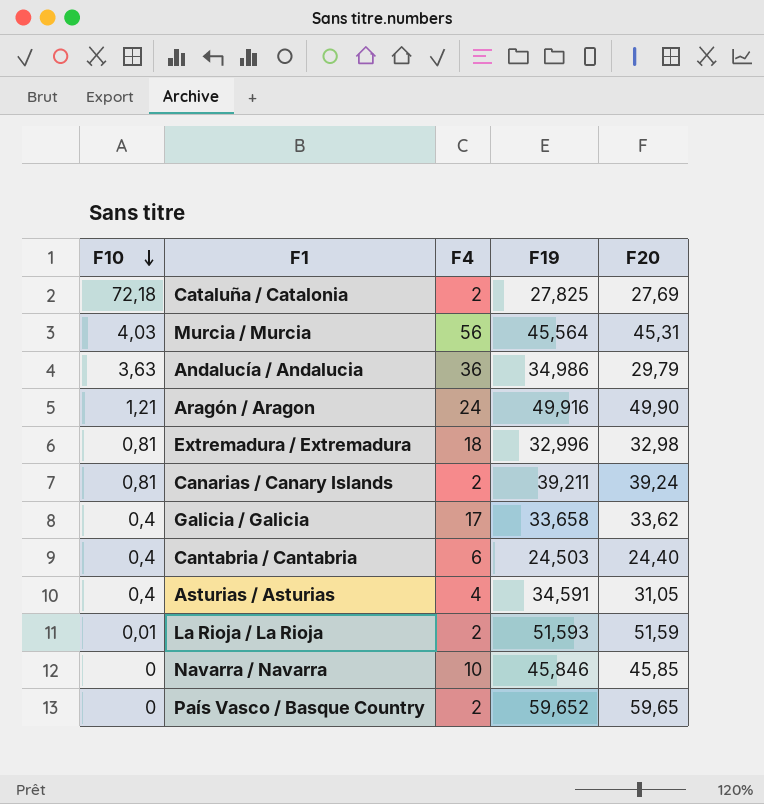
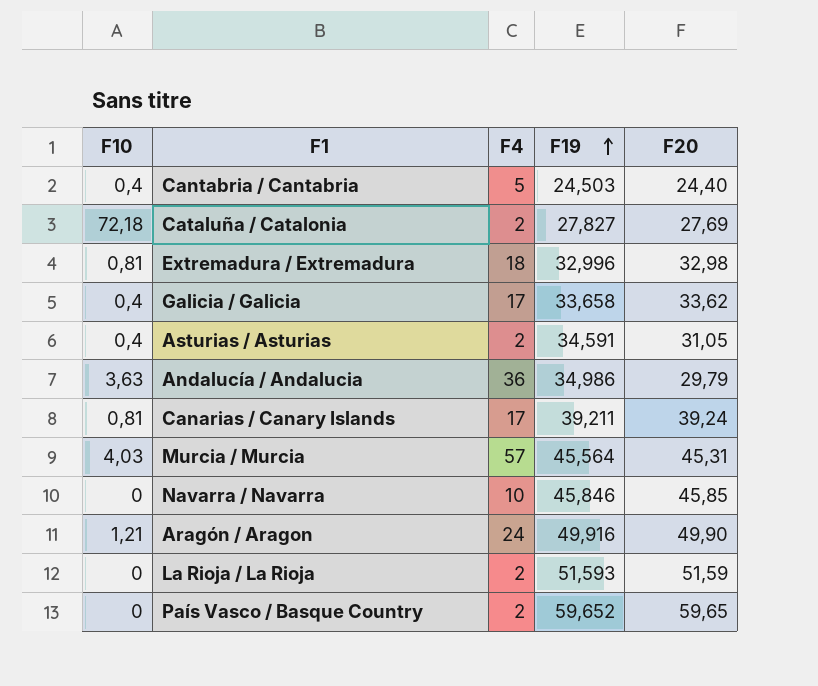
row order: F10 descending -> F19 ascending
Cantabria / Cantabria | F4: 6 -> 5
Cataluña / Catalonia | F19: 27,825 -> 27,827
Asturias / Asturias | F4: 4 -> 2
Canarias / Canary Islands | F4: 2 -> 17
Murcia / Murcia | F4: 56 -> 57
La Rioja / La Rioja | F10: 0,01 -> 0

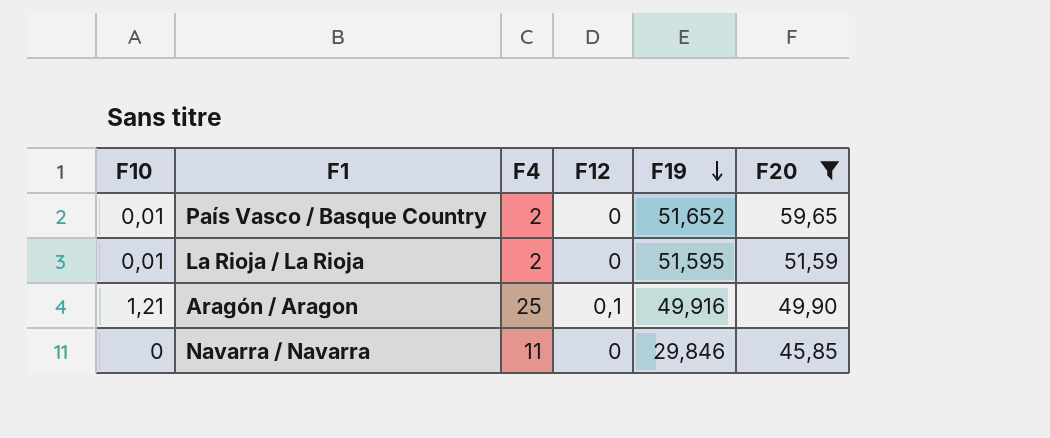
filter: none -> F20 >= 45,85
row order: F19 ascending -> F19 descending
column F12 | position: none -> 4
País Vasco / Basque Country | F10: 0 -> 0,01
País Vasco / Basque Country | F19: 59,652 -> 51,652
La Rioja / La Rioja | F10: 0 -> 0,01
La Rioja / La Rioja | F19: 51,593 -> 51,595
Aragón / Aragon | F4: 24 -> 25
Navarra / Navarra | F4: 10 -> 11
Navarra / Navarra | F19: 45,846 -> 29,846

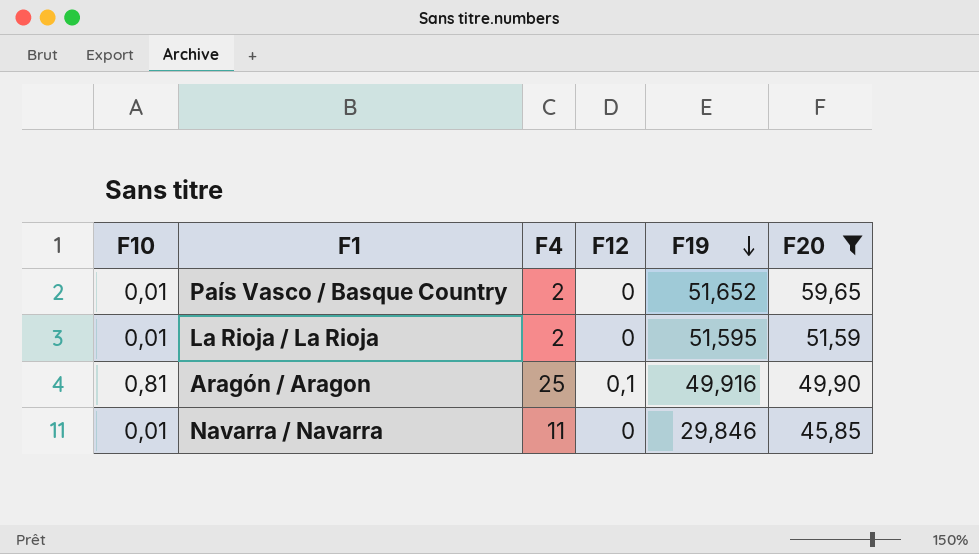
Aragón / Aragon | F10: 1,21 -> 0,81
Navarra / Navarra | F10: 0 -> 0,01

